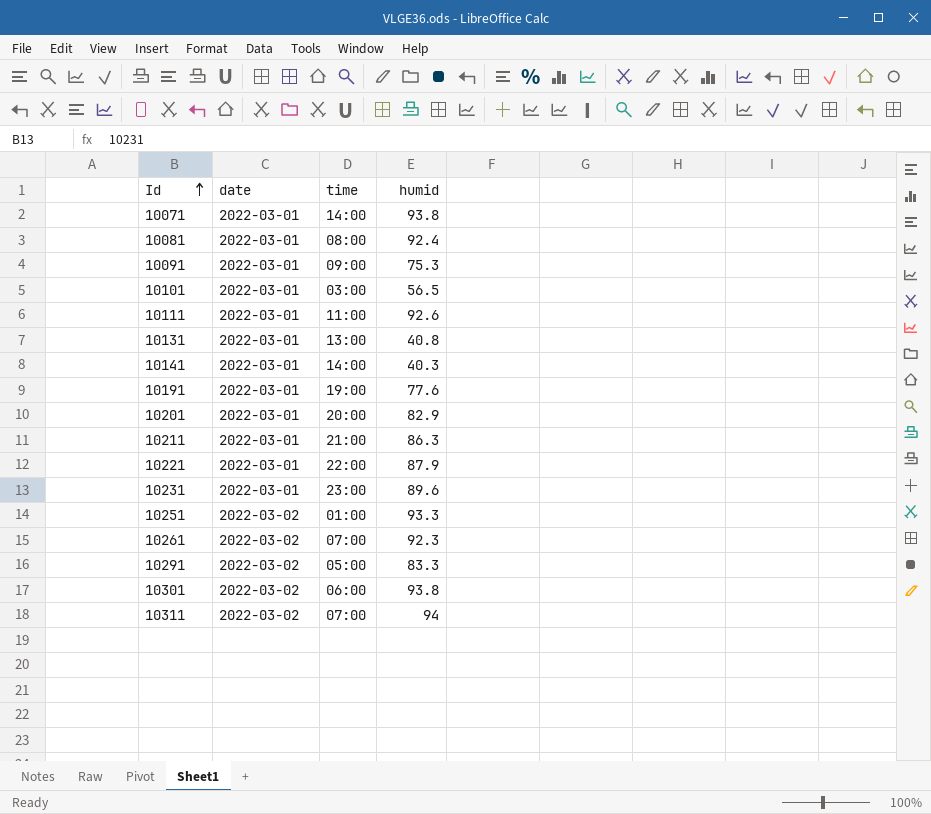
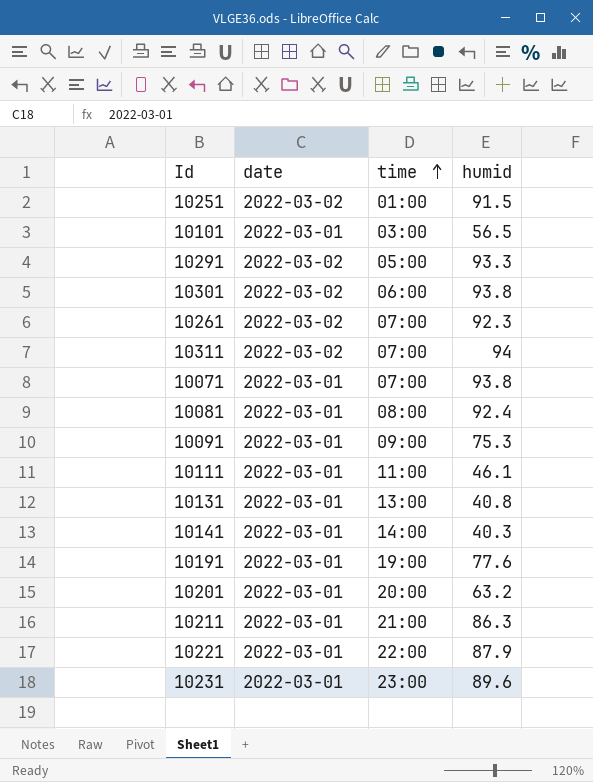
row order: Id ascending -> time ascending
10251 | humid: 93.3 -> 91.5
10291 | humid: 83.3 -> 93.3
10071 | time: 14:00 -> 07:00
10111 | humid: 92.6 -> 46.1
10201 | humid: 82.9 -> 63.2

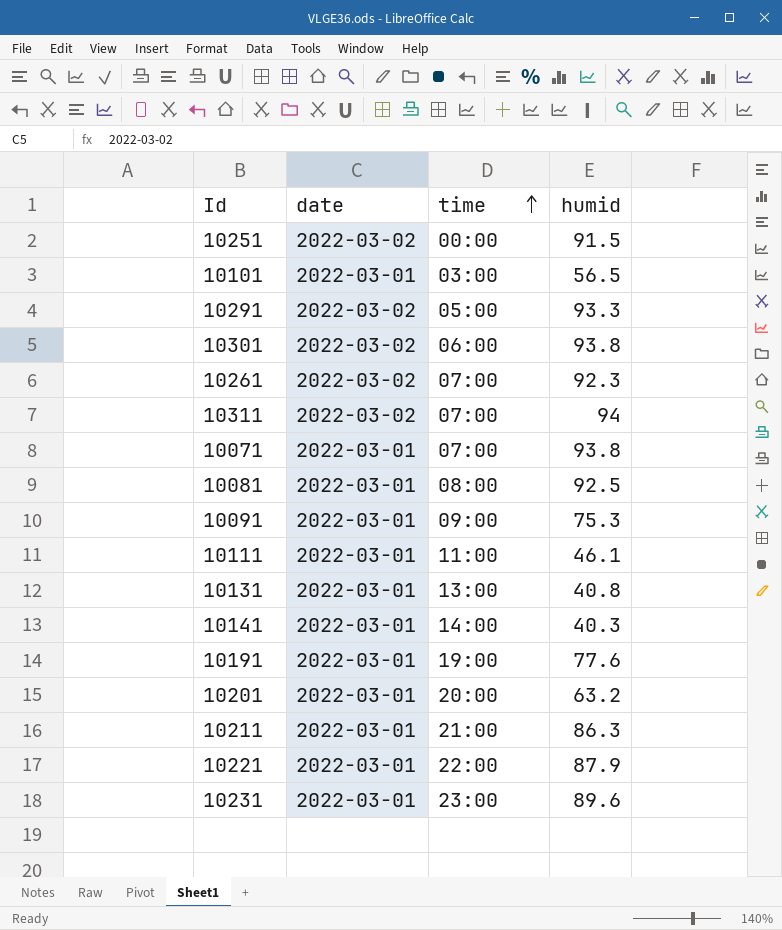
10251 | time: 01:00 -> 00:00
10081 | humid: 92.4 -> 92.5

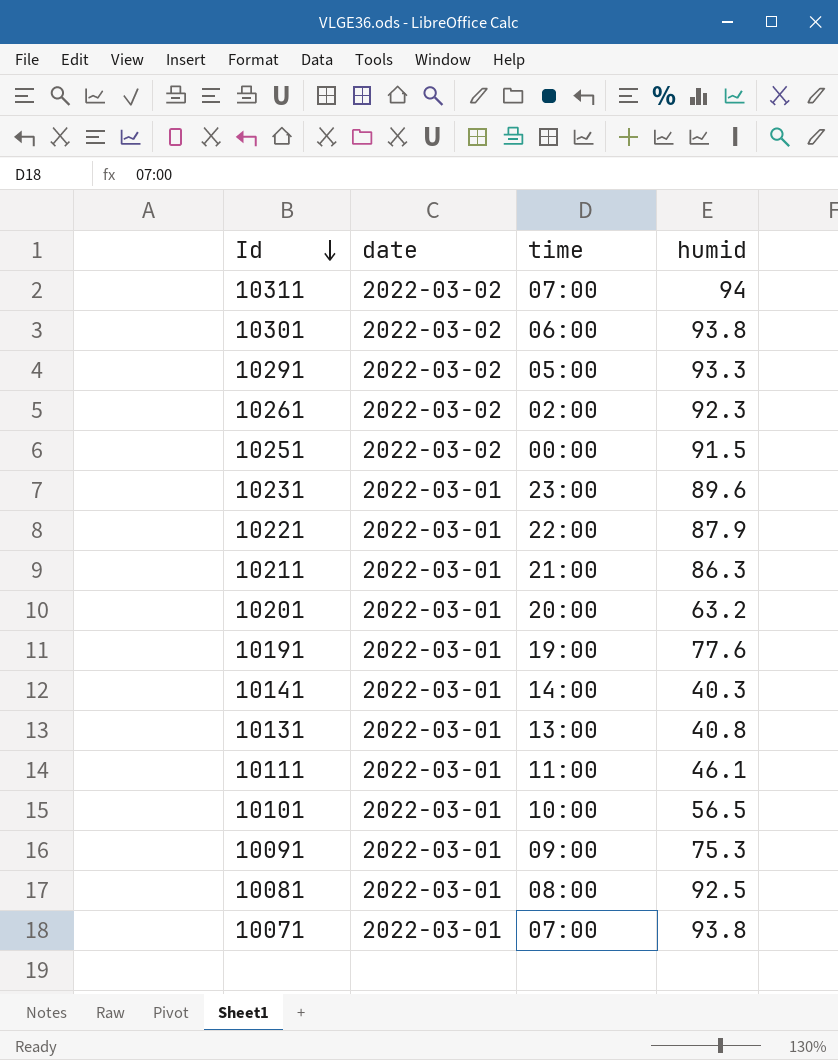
row order: time ascending -> Id descending
10261 | time: 07:00 -> 02:00
10101 | time: 03:00 -> 10:00

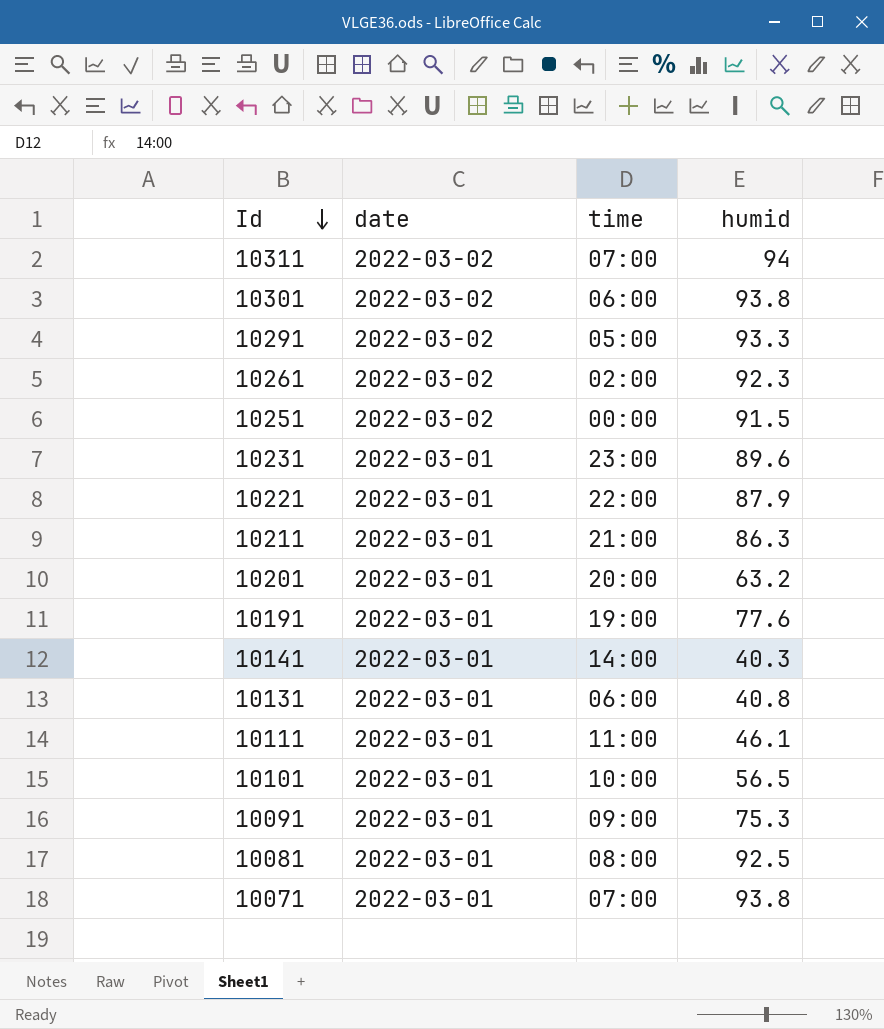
10131 | time: 13:00 -> 06:00

